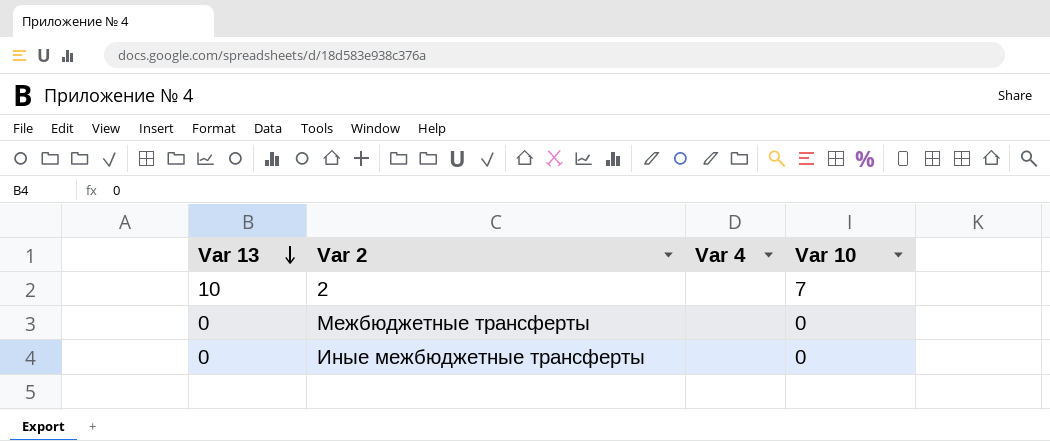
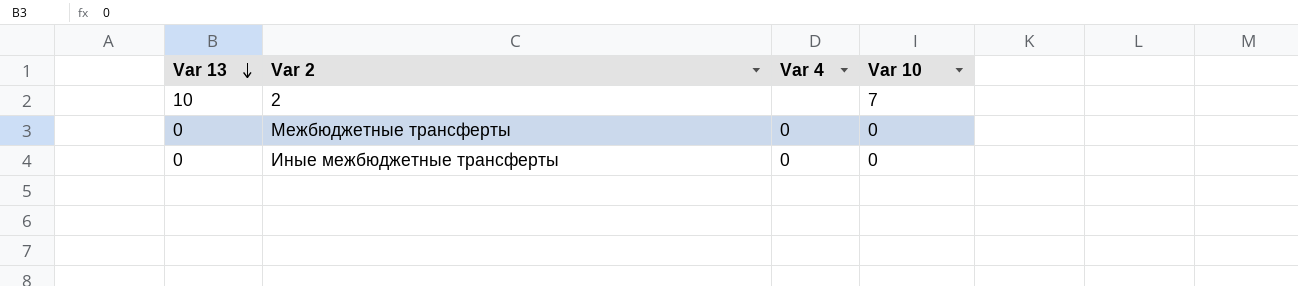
Межбюджетные трансферты | Var 4: none -> 0
Иные межбюджетные трансферты | Var 4: none -> 0

